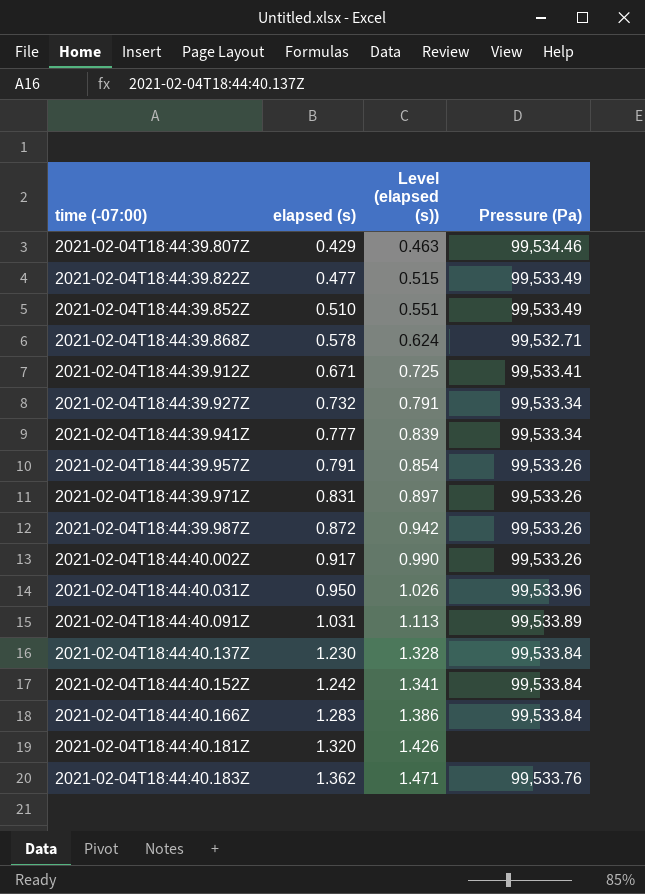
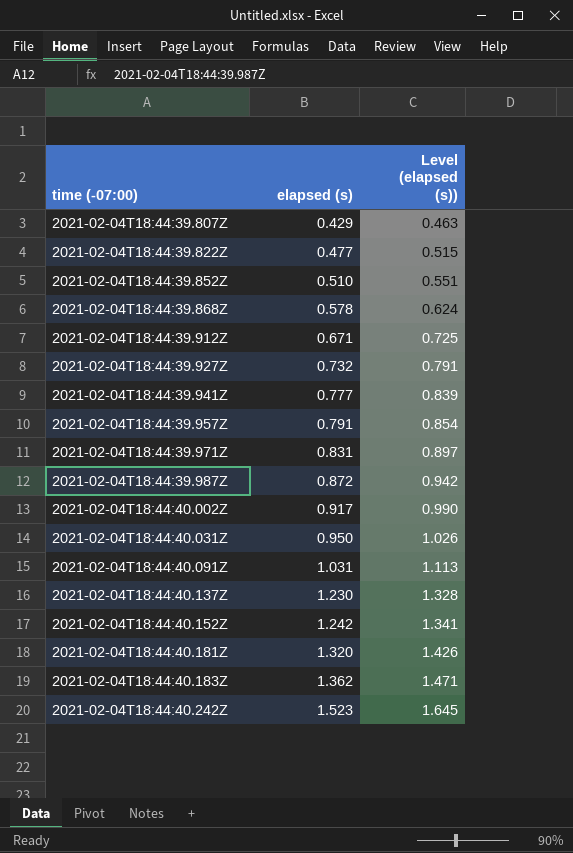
column Pressure (Pa) | position: 4 -> none
row 2021-02-04T18:44:40.166Z: 1.283 | 1.386 | 99,533.84 -> none
row 2021-02-04T18:44:40.242Z: none -> 1.523 | 1.645

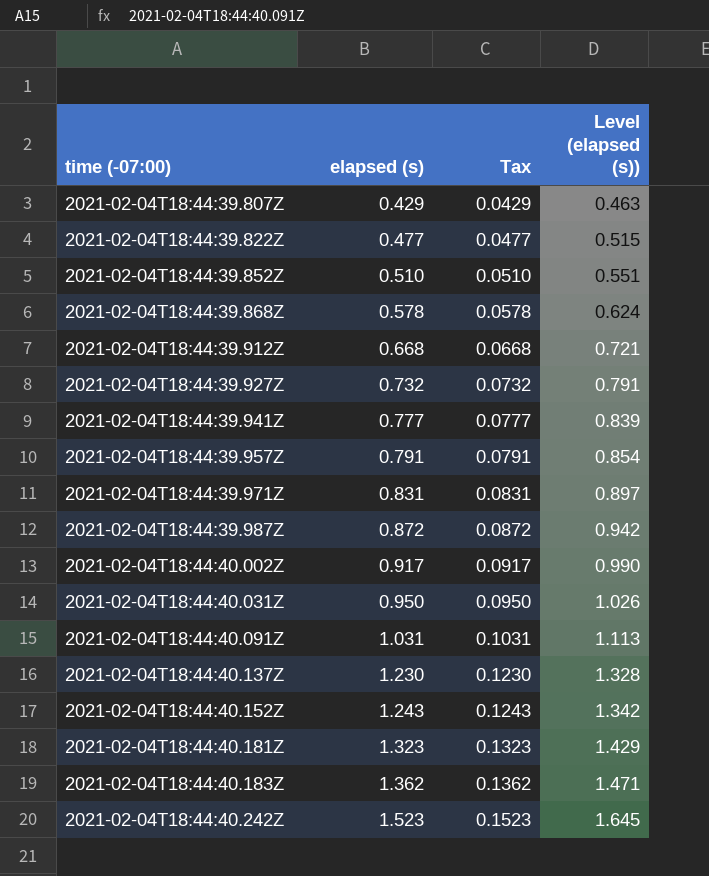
column Tax | formula: none -> [elapsed (s)] * 0.1
2021-02-04T18:44:39.912Z | elapsed (s): 0.671 -> 0.668
2021-02-04T18:44:39.912Z | Level (elapsed (s)): 0.725 -> 0.721
2021-02-04T18:44:40.152Z | elapsed (s): 1.242 -> 1.243
2021-02-04T18:44:40.152Z | Level (elapsed (s)): 1.341 -> 1.342
2021-02-04T18:44:40.181Z | elapsed (s): 1.320 -> 1.323
2021-02-04T18:44:40.181Z | Level (elapsed (s)): 1.426 -> 1.429

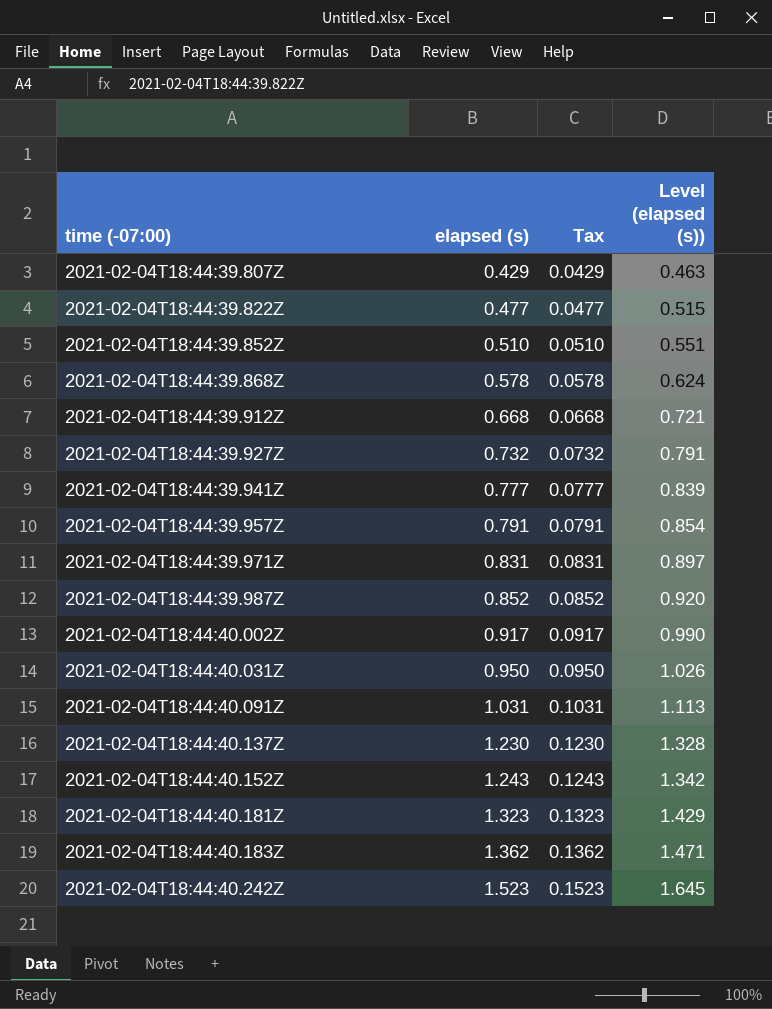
2021-02-04T18:44:39.987Z | elapsed (s): 0.872 -> 0.852
2021-02-04T18:44:39.987Z | Tax: 0.0872 -> 0.0852
2021-02-04T18:44:39.987Z | Level (elapsed (s)): 0.942 -> 0.920

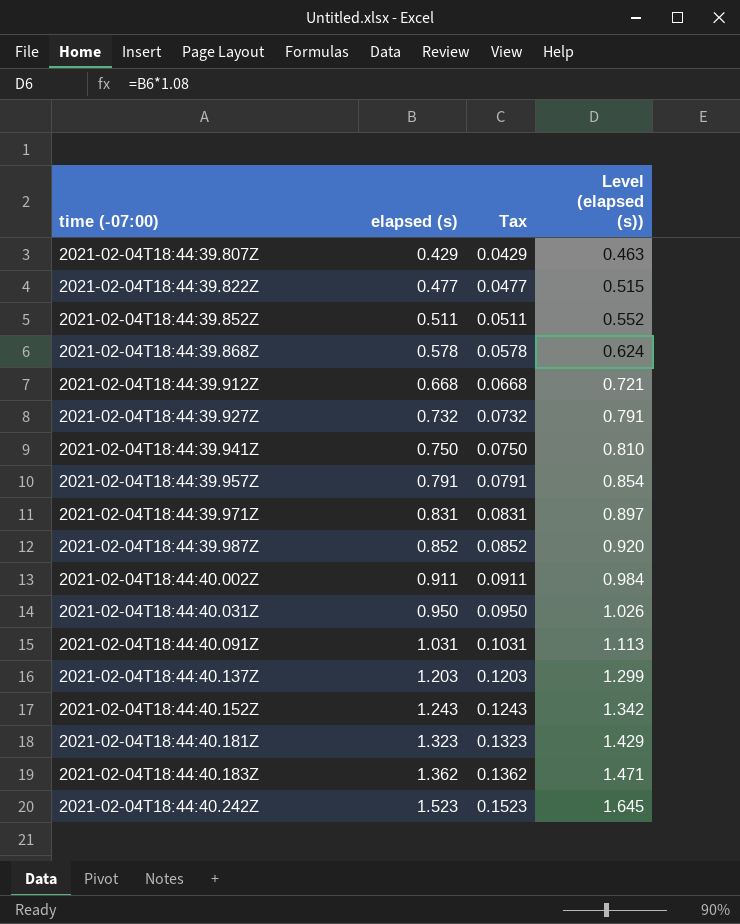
2021-02-04T18:44:39.852Z | elapsed (s): 0.510 -> 0.511
2021-02-04T18:44:39.852Z | Tax: 0.0510 -> 0.0511
2021-02-04T18:44:39.852Z | Level (elapsed (s)): 0.551 -> 0.552
2021-02-04T18:44:39.941Z | elapsed (s): 0.777 -> 0.750
2021-02-04T18:44:39.941Z | Tax: 0.0777 -> 0.0750
2021-02-04T18:44:39.941Z | Level (elapsed (s)): 0.839 -> 0.810
2021-02-04T18:44:40.002Z | elapsed (s): 0.917 -> 0.911
2021-02-04T18:44:40.002Z | Tax: 0.0917 -> 0.0911
2021-02-04T18:44:40.002Z | Level (elapsed (s)): 0.990 -> 0.984
2021-02-04T18:44:40.137Z | elapsed (s): 1.230 -> 1.203
2021-02-04T18:44:40.137Z | Tax: 0.1230 -> 0.1203
2021-02-04T18:44:40.137Z | Level (elapsed (s)): 1.328 -> 1.299

